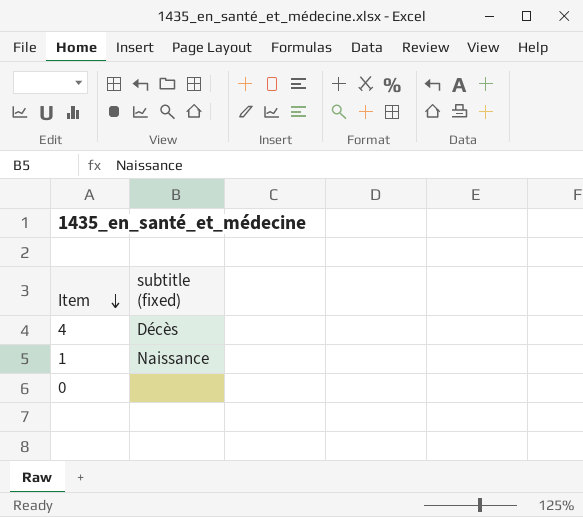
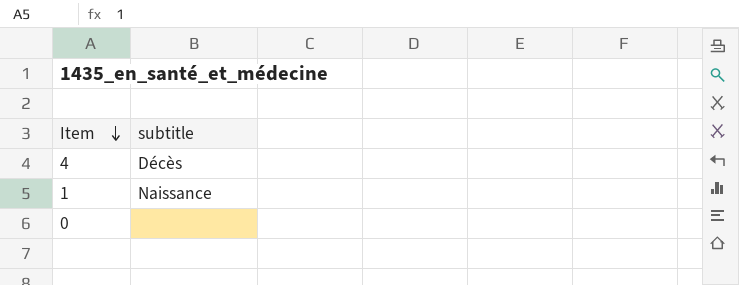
column name: subtitle (fixed) -> subtitle

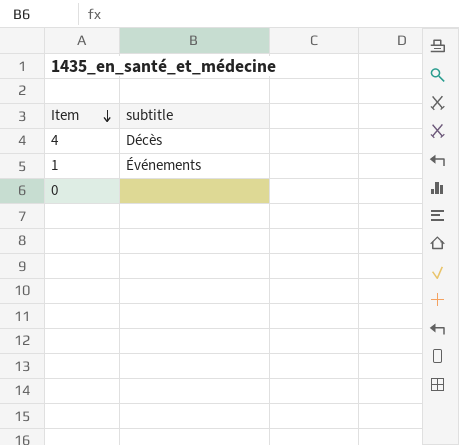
1 | subtitle: Naissance -> Événements

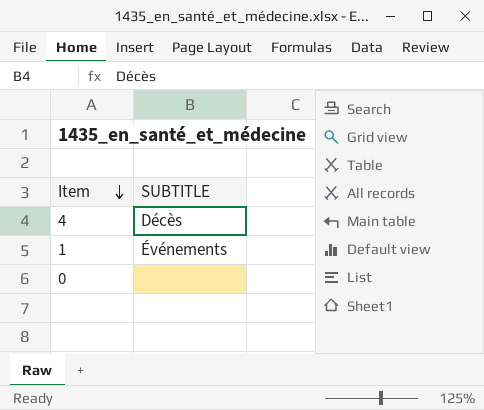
column name: subtitle -> SUBTITLE

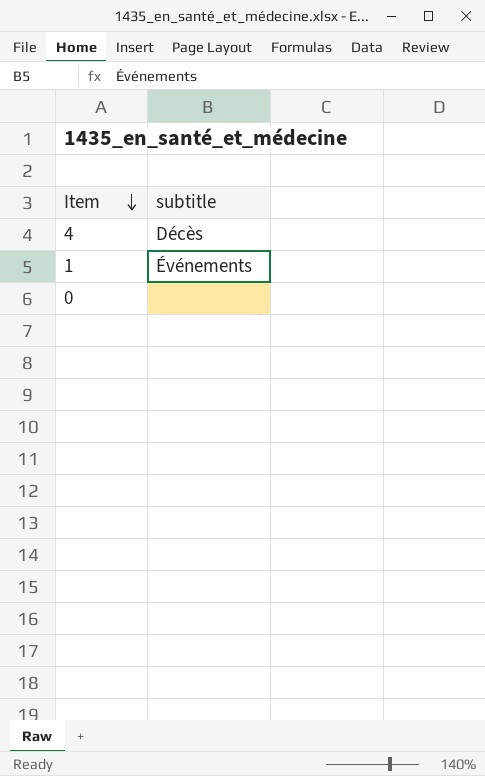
column name: SUBTITLE -> subtitle

